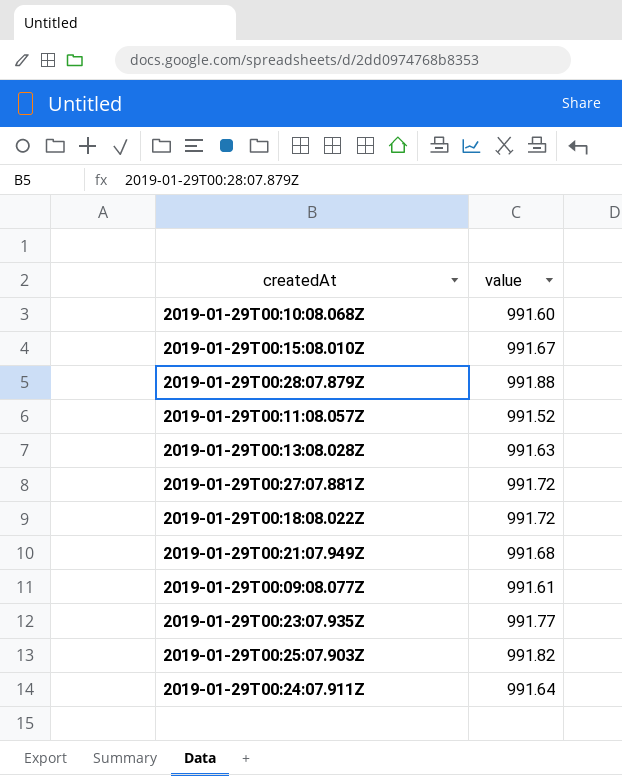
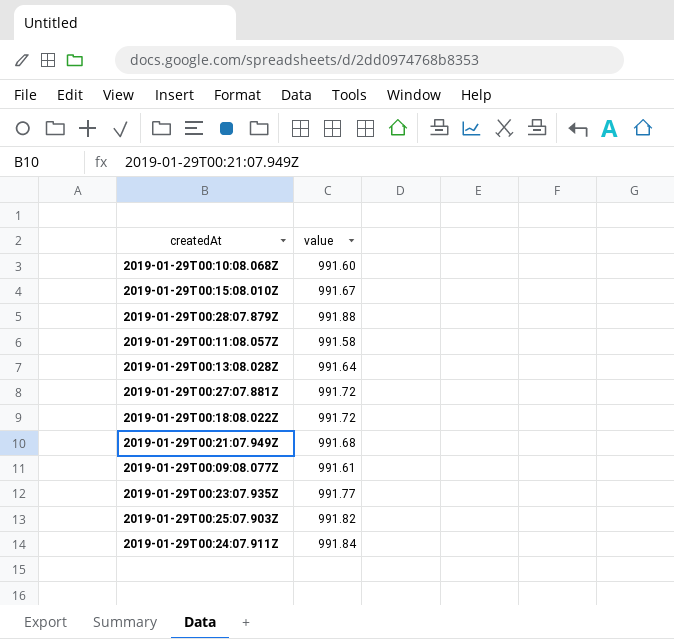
2019-01-29T00:11:08.057Z | value: 991.52 -> 991.58
2019-01-29T00:13:08.028Z | value: 991.63 -> 991.64
2019-01-29T00:24:07.911Z | value: 991.64 -> 991.84

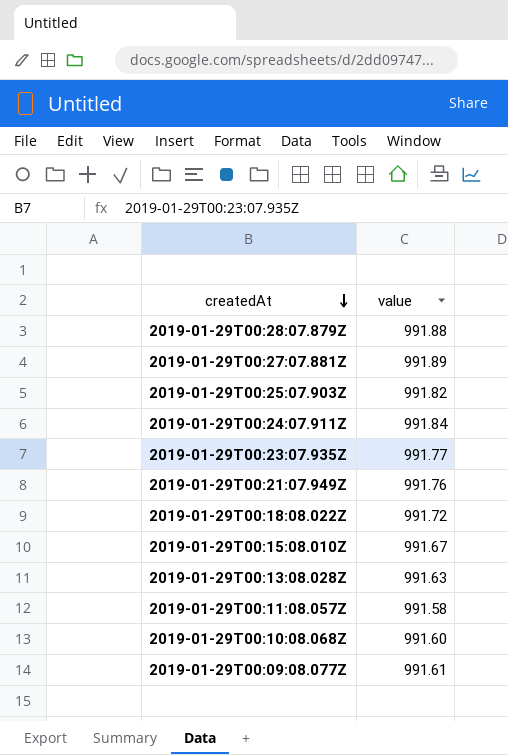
row order: none -> createdAt descending
2019-01-29T00:27:07.881Z | value: 991.72 -> 991.89
2019-01-29T00:21:07.949Z | value: 991.68 -> 991.76
2019-01-29T00:13:08.028Z | value: 991.64 -> 991.63

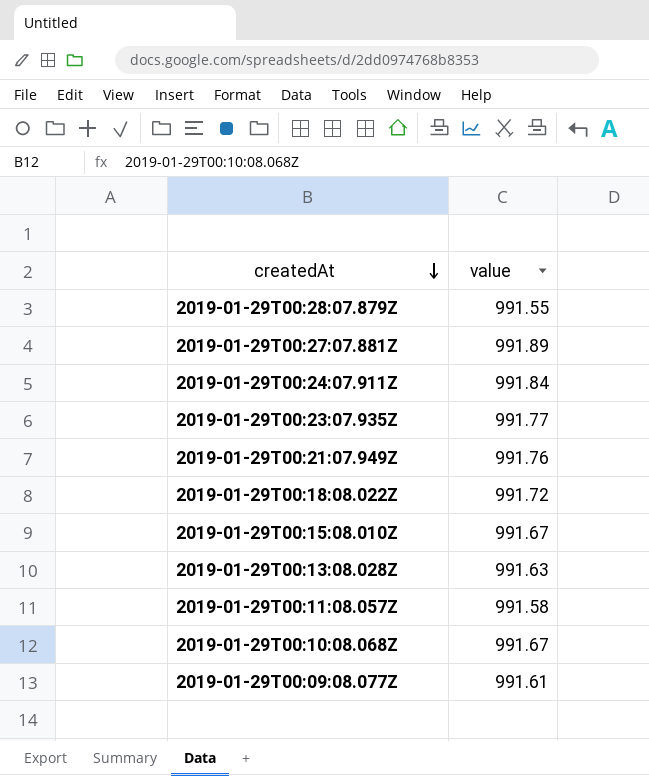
row 2019-01-29T00:25:07.903Z: 991.82 -> none
2019-01-29T00:28:07.879Z | value: 991.88 -> 991.55
2019-01-29T00:10:08.068Z | value: 991.60 -> 991.67

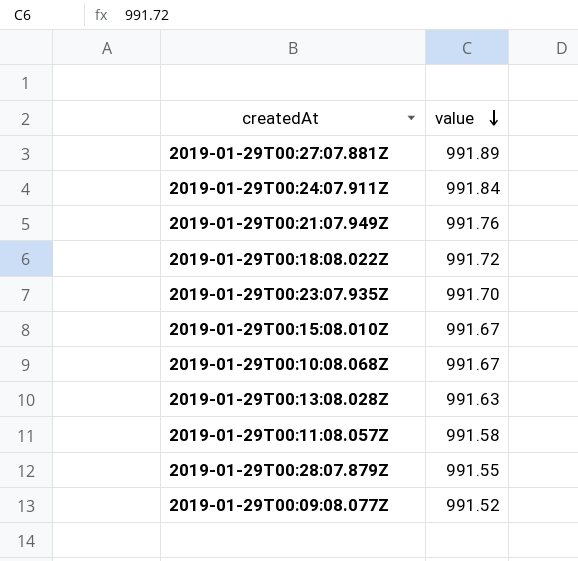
row order: createdAt descending -> value descending
2019-01-29T00:23:07.935Z | value: 991.77 -> 991.70
2019-01-29T00:09:08.077Z | value: 991.61 -> 991.52

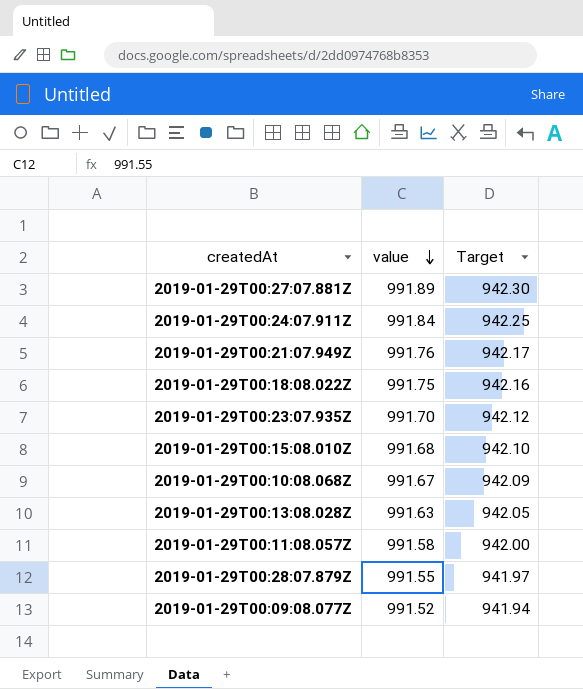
column Target | formula: none -> [value] * 0.95
2019-01-29T00:18:08.022Z | value: 991.72 -> 991.75
2019-01-29T00:15:08.010Z | value: 991.67 -> 991.68

